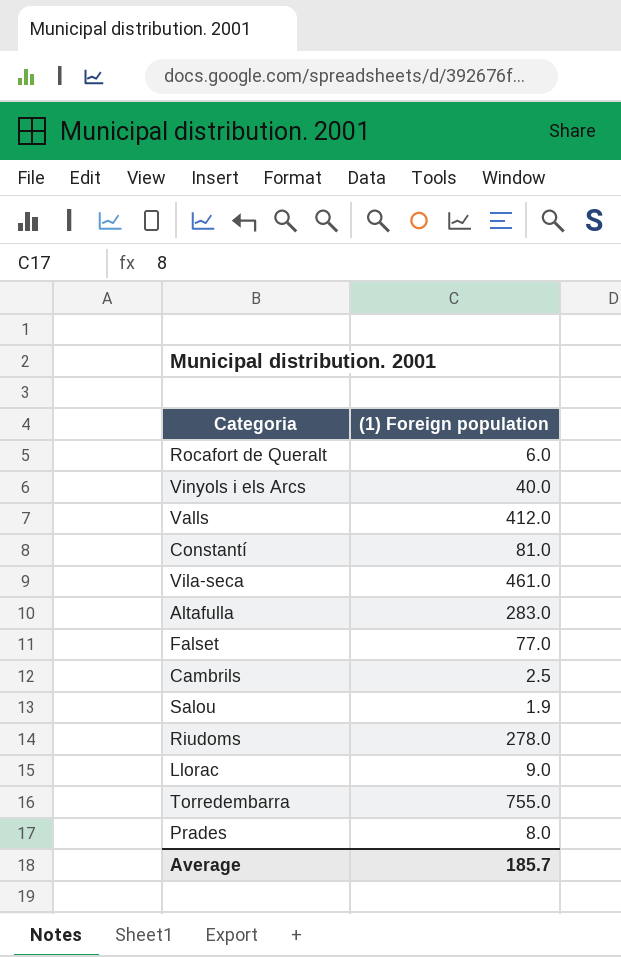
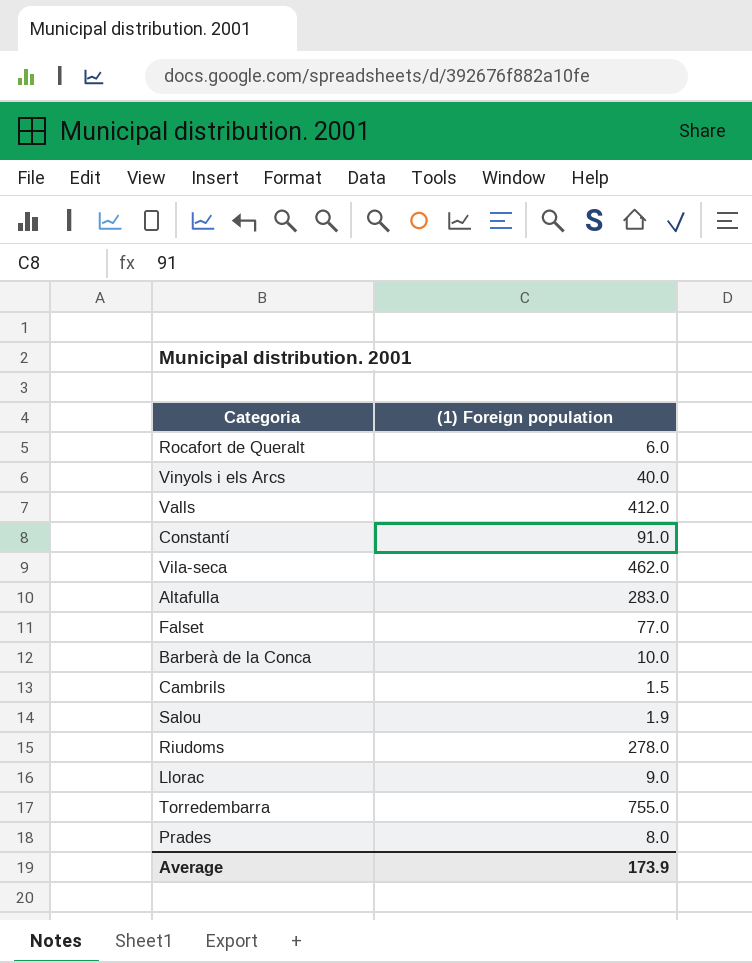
Constantí | (1) Foreign population: 81.0 -> 91.0
Vila-seca | (1) Foreign population: 461.0 -> 462.0
row Barberà de la Conca: none -> 10.0
Cambrils | (1) Foreign population: 2.5 -> 1.5
Average | (1) Foreign population: 185.7 -> 173.9

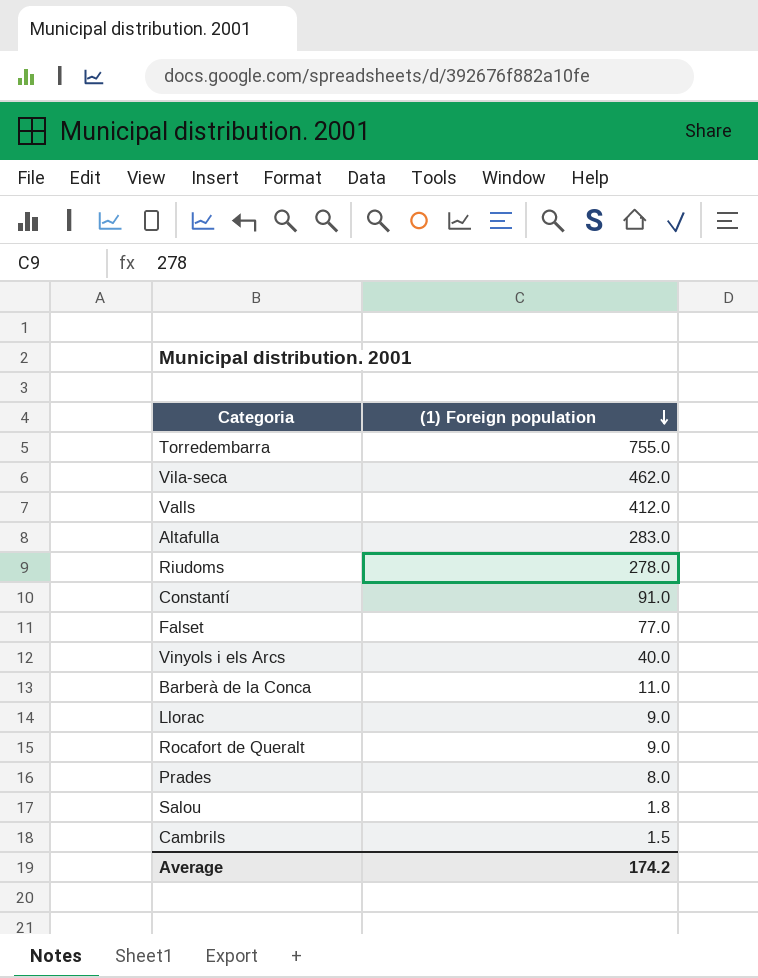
row order: none -> (1) Foreign population descending
Barberà de la Conca | (1) Foreign population: 10.0 -> 11.0
Rocafort de Queralt | (1) Foreign population: 6.0 -> 9.0
Salou | (1) Foreign population: 1.9 -> 1.8
Average | (1) Foreign population: 173.9 -> 174.2

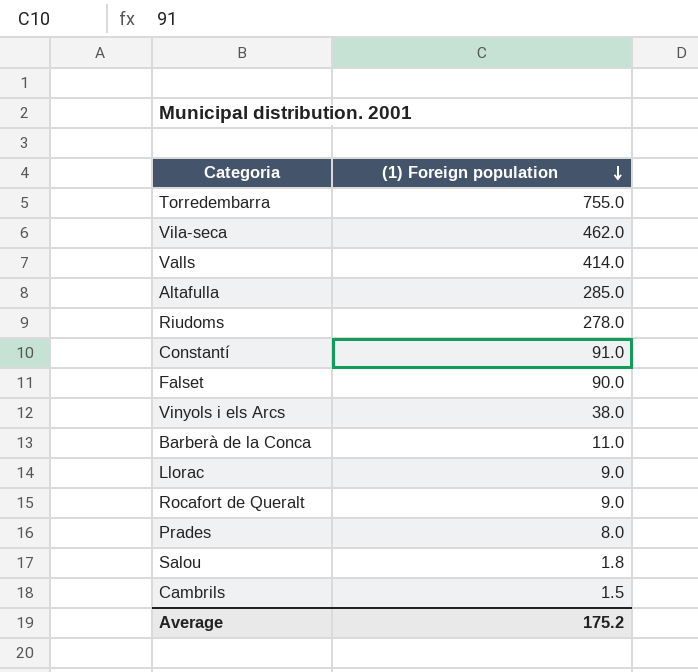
Valls | (1) Foreign population: 412.0 -> 414.0
Altafulla | (1) Foreign population: 283.0 -> 285.0
Falset | (1) Foreign population: 77.0 -> 90.0
Vinyols i els Arcs | (1) Foreign population: 40.0 -> 38.0
Average | (1) Foreign population: 174.2 -> 175.2

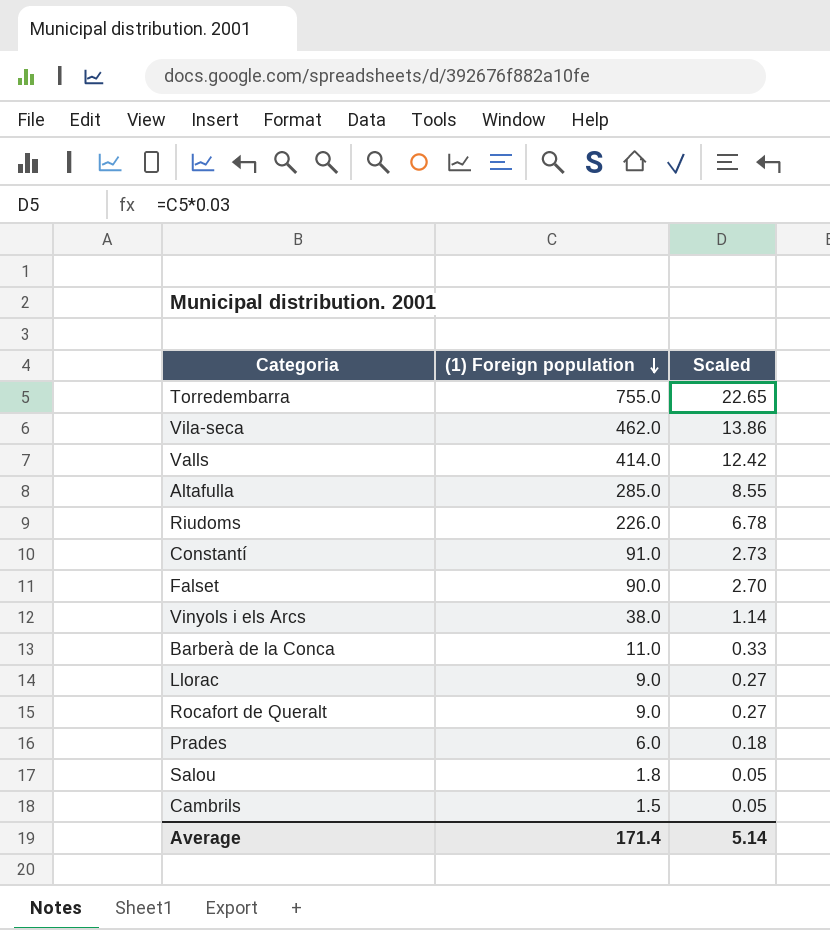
column Scaled | formula: none -> [(1) Foreign population] * 0.03
Riudoms | (1) Foreign population: 278.0 -> 226.0
Prades | (1) Foreign population: 8.0 -> 6.0
Average | (1) Foreign population: 175.2 -> 171.4

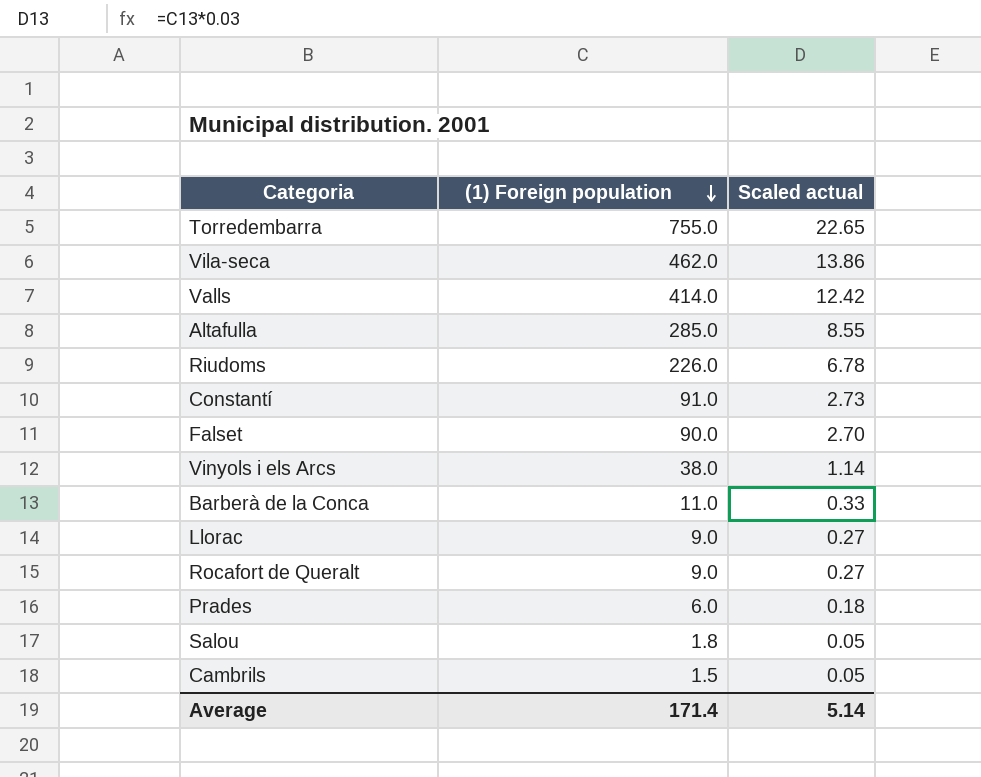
column name: Scaled -> Scaled actual

